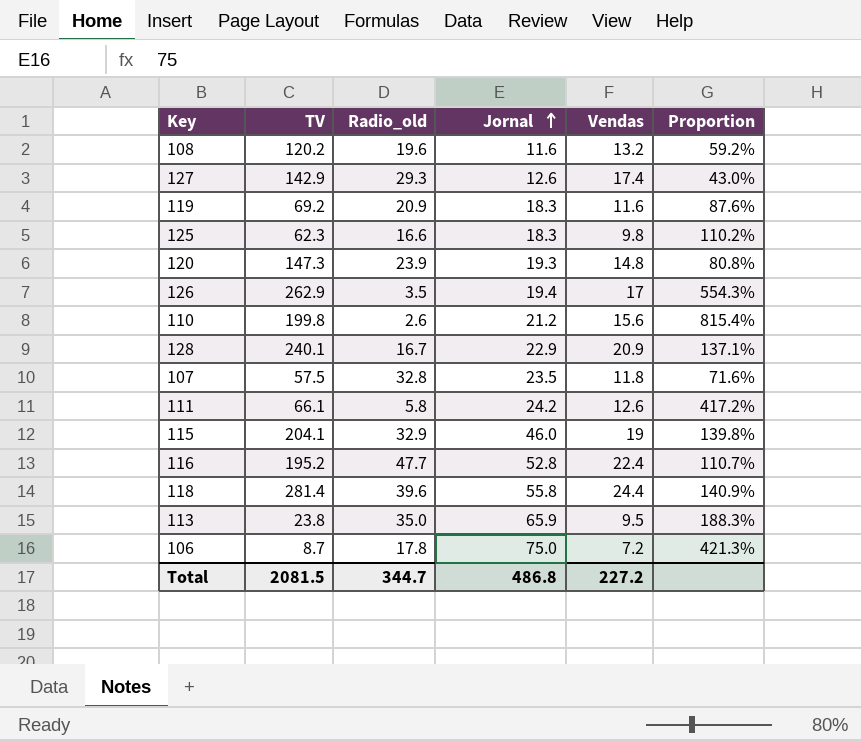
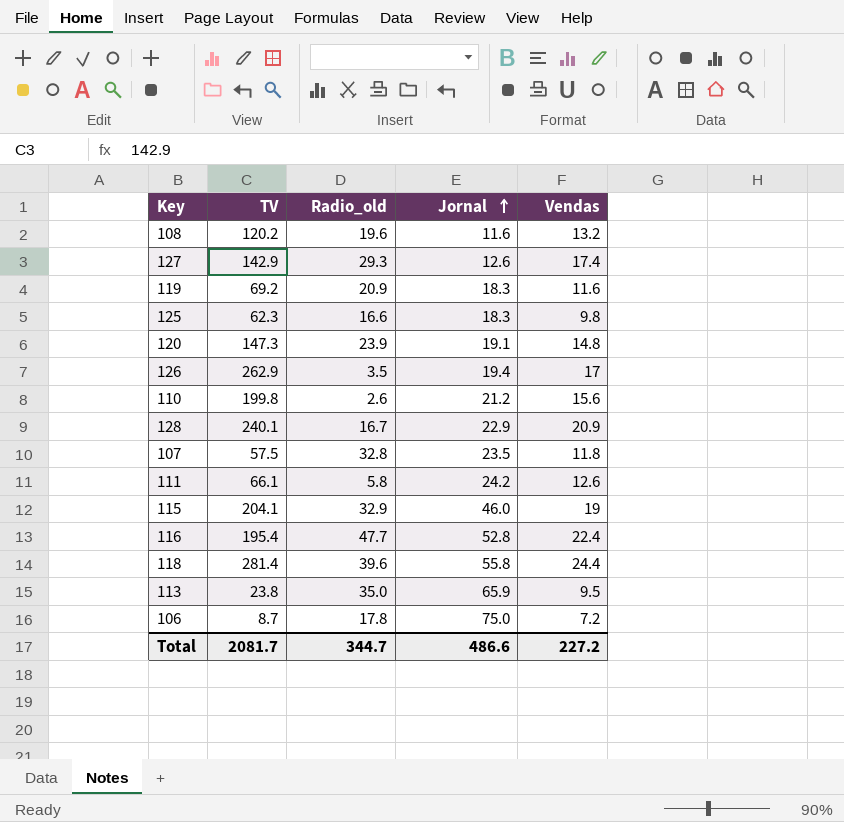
column Proportion | formula: [Jornal] / [Radio_old] -> none
120 | Jornal: 19.3 -> 19.1
116 | TV: 195.2 -> 195.4
Total | TV: 2081.5 -> 2081.7
Total | Jornal: 486.8 -> 486.6

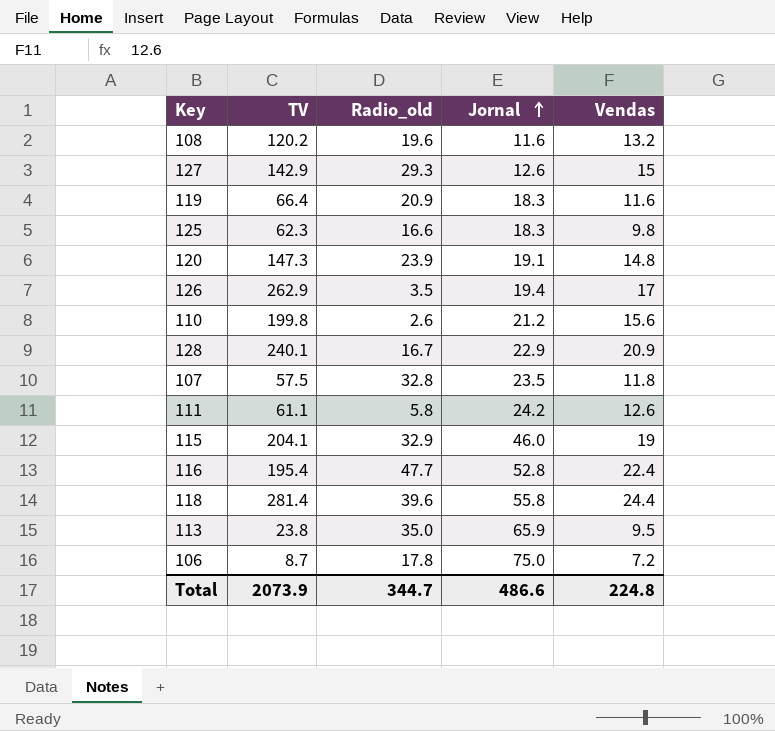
127 | Vendas: 17.4 -> 15
119 | TV: 69.2 -> 66.4
111 | TV: 66.1 -> 61.1
Total | TV: 2081.7 -> 2073.9
Total | Vendas: 227.2 -> 224.8

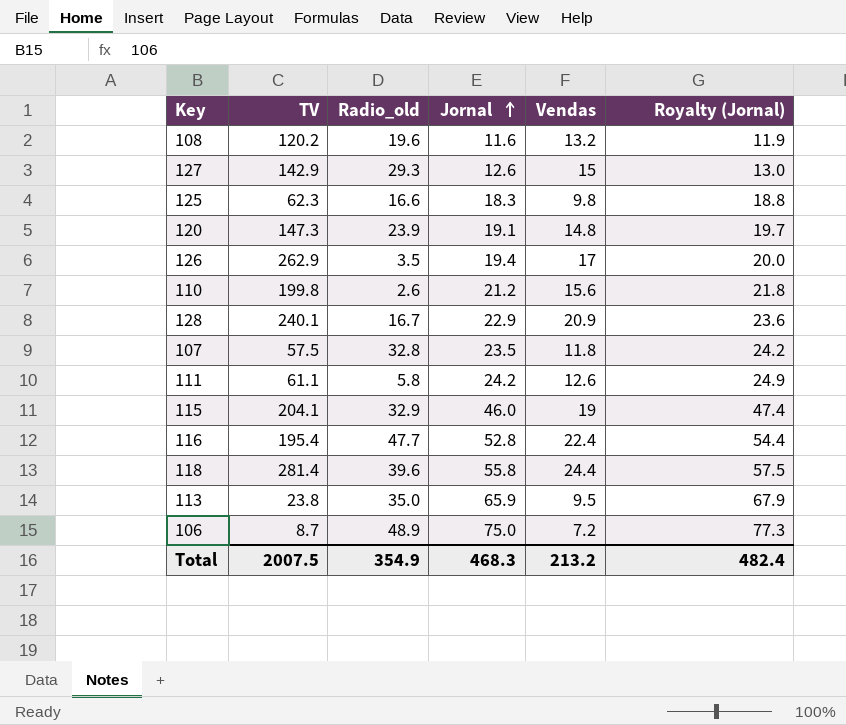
column Royalty (Jornal) | formula: none -> [Jornal] * 1.03
row 119: 66.4 | 20.9 | 18.3 | 11.6 -> none
106 | Radio_old: 17.8 -> 48.9
Total | TV: 2073.9 -> 2007.5
Total | Radio_old: 344.7 -> 354.9
Total | Jornal: 486.6 -> 468.3
Total | Vendas: 224.8 -> 213.2

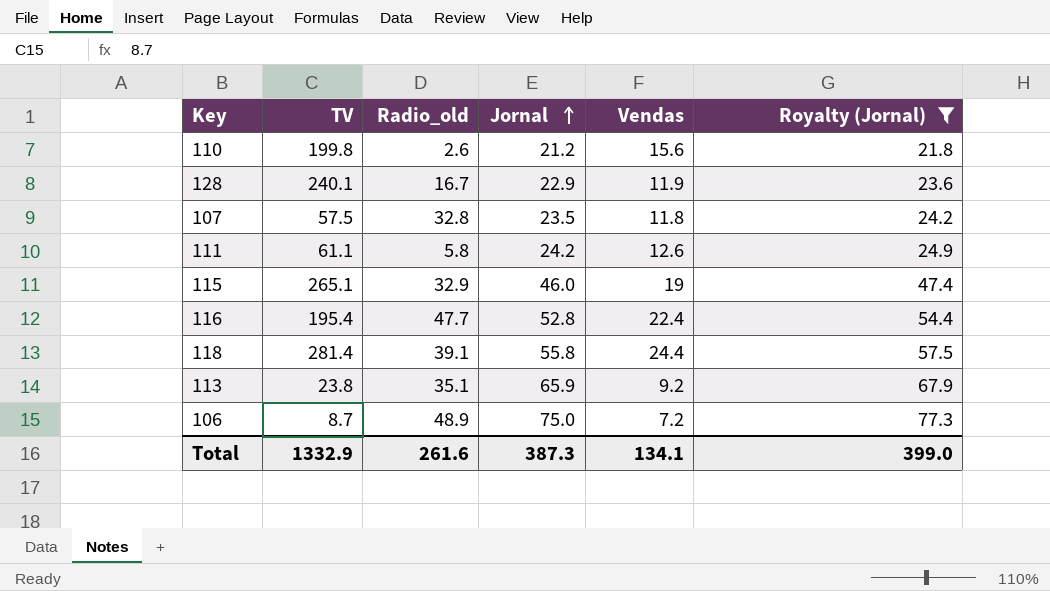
filter: none -> Royalty (Jornal) >= 21.8
128 | Vendas: 20.9 -> 11.9
115 | TV: 204.1 -> 265.1
118 | Radio_old: 39.6 -> 39.1
113 | Radio_old: 35.0 -> 35.1
113 | Vendas: 9.5 -> 9.2
Total | TV: 2007.5 -> 1332.9
Total | Radio_old: 354.9 -> 261.6
Total | Jornal: 468.3 -> 387.3
Total | Vendas: 213.2 -> 134.1
Total | Royalty (Jornal): 482.4 -> 399.0

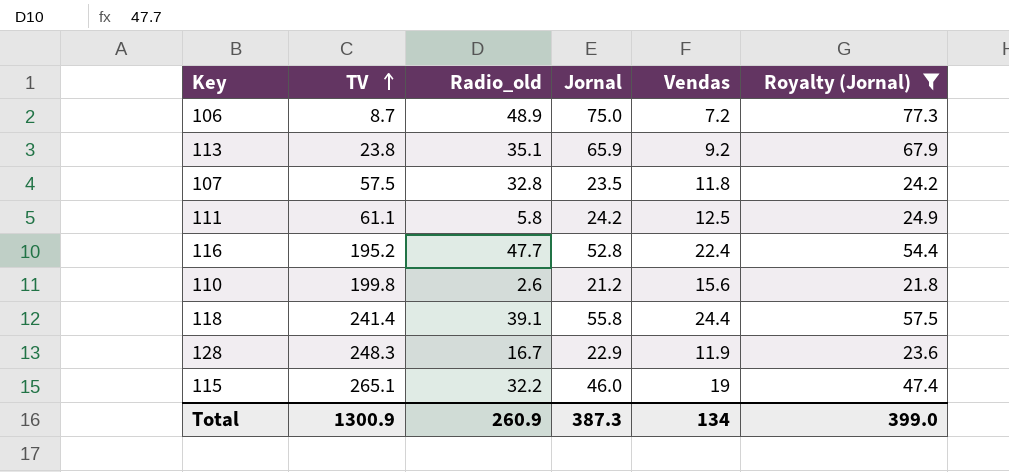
row order: Jornal ascending -> TV ascending
111 | Vendas: 12.6 -> 12.5
116 | TV: 195.4 -> 195.2
118 | TV: 281.4 -> 241.4
128 | TV: 240.1 -> 248.3
115 | Radio_old: 32.9 -> 32.2
Total | TV: 1332.9 -> 1300.9
Total | Radio_old: 261.6 -> 260.9
Total | Vendas: 134.1 -> 134

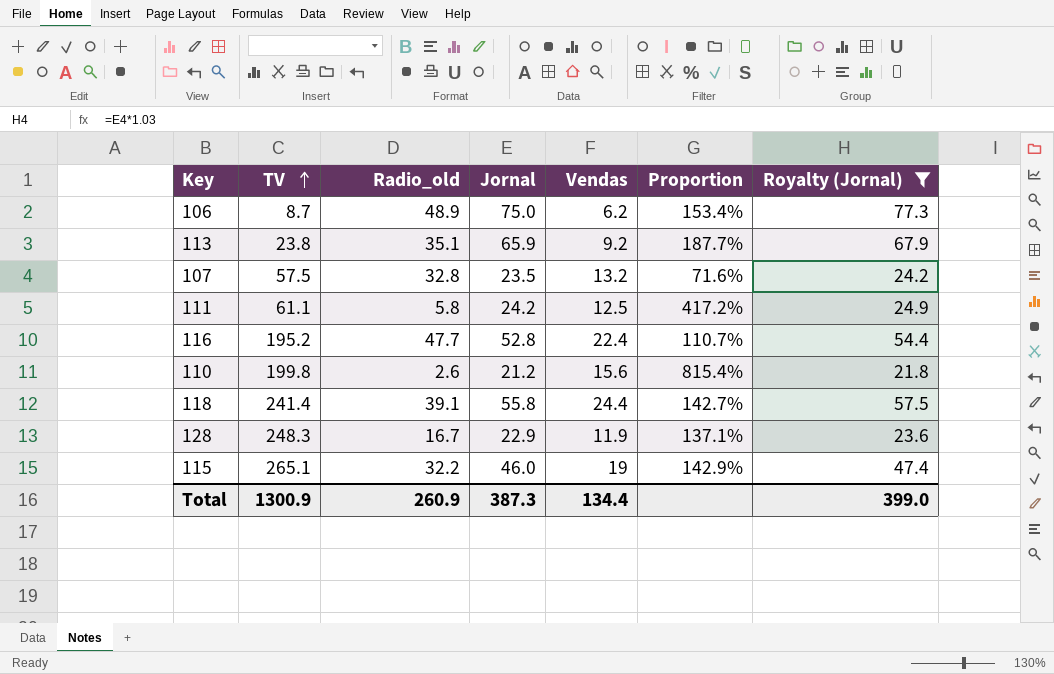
column Proportion | formula: none -> [Jornal] / [Radio_old]
106 | Vendas: 7.2 -> 6.2
107 | Vendas: 11.8 -> 13.2
Total | Vendas: 134 -> 134.4

